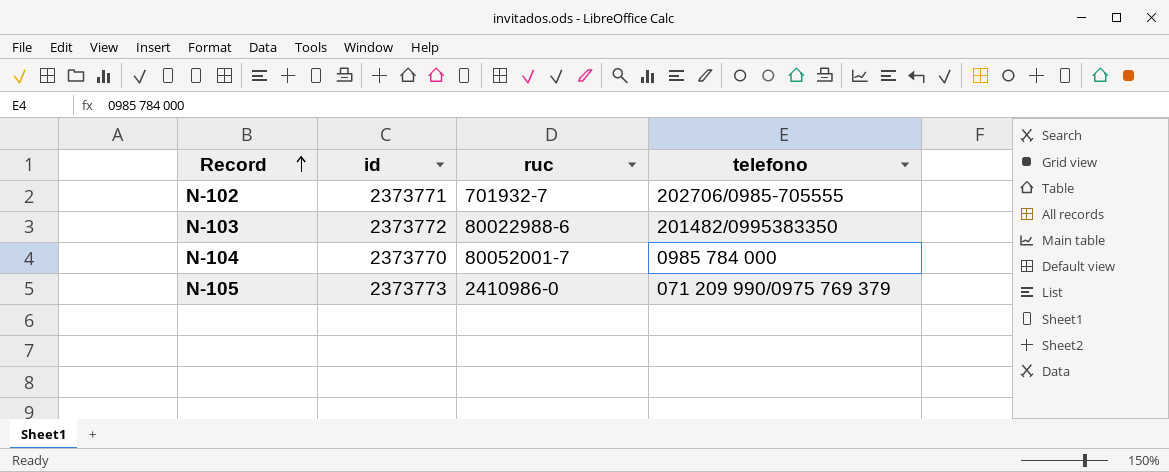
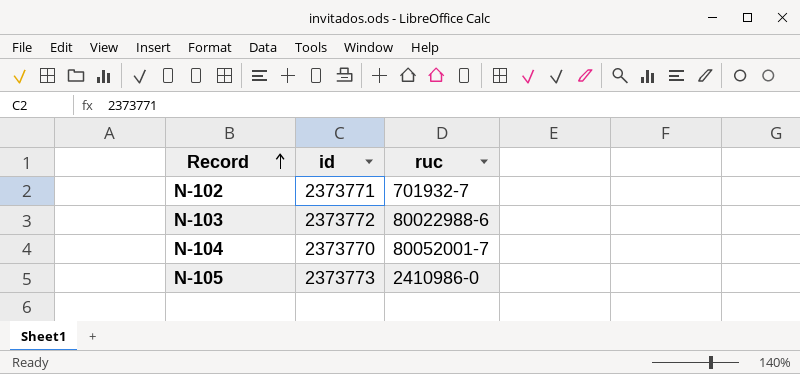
column telefono | position: 4 -> none

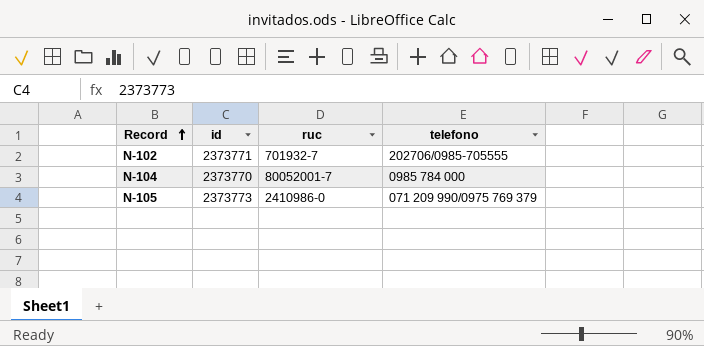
column telefono | position: none -> 4
row N-103: 2373772 | 80022988-6 -> none

